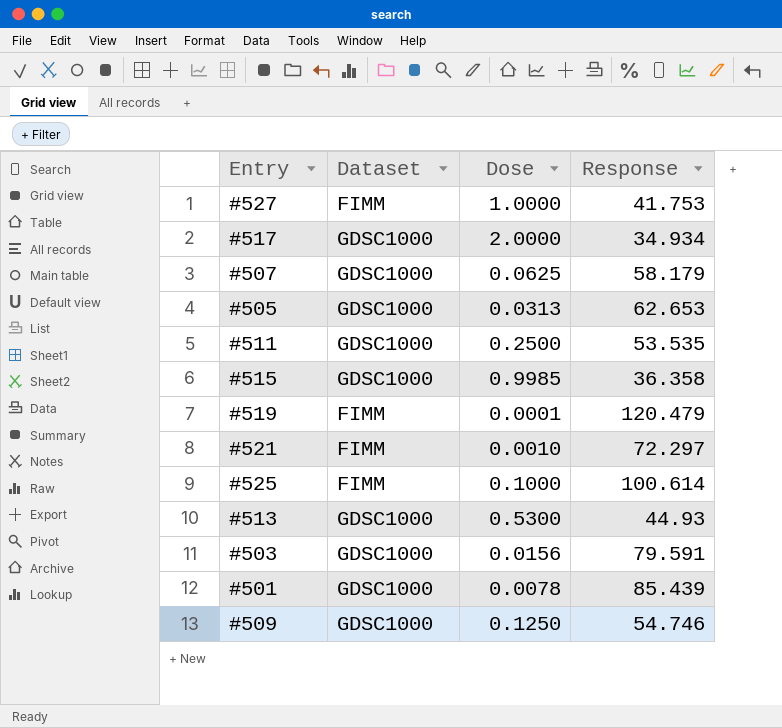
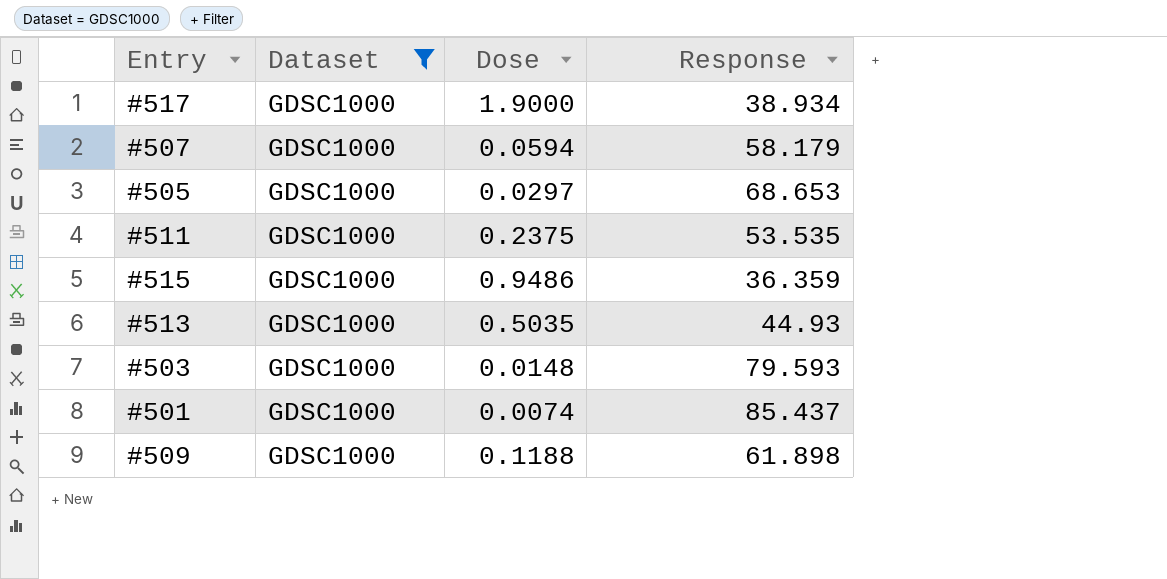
filter: none -> Dataset = GDSC1000
#517 | Dose: 2.0000 -> 1.9000
#517 | Response: 34.934 -> 38.934
#507 | Dose: 0.0625 -> 0.0594
#505 | Dose: 0.0313 -> 0.0297
#505 | Response: 62.653 -> 68.653
#511 | Dose: 0.2500 -> 0.2375
#515 | Dose: 0.9985 -> 0.9486
#515 | Response: 36.358 -> 36.359
#513 | Dose: 0.5300 -> 0.5035
#503 | Dose: 0.0156 -> 0.0148
#503 | Response: 79.591 -> 79.593
#501 | Dose: 0.0078 -> 0.0074
#501 | Response: 85.439 -> 85.437
#509 | Dose: 0.1250 -> 0.1188
#509 | Response: 54.746 -> 61.898

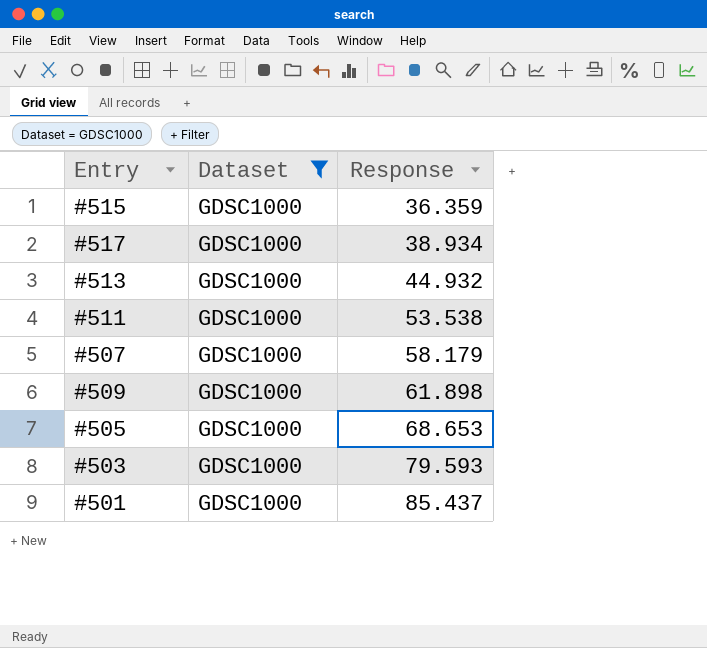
row order: none -> Response ascending
column Dose | position: 3 -> none
#513 | Response: 44.93 -> 44.932
#511 | Response: 53.535 -> 53.538

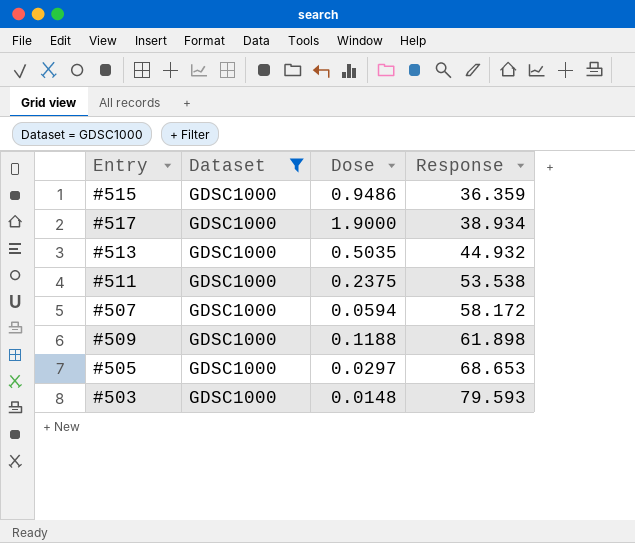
column Dose | position: none -> 3
row #501: GDSC1000 | 85.437 -> none
#507 | Response: 58.179 -> 58.172

